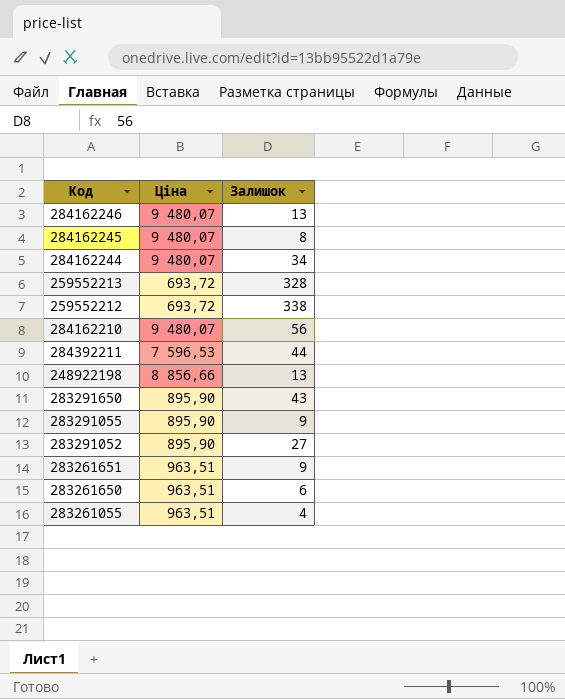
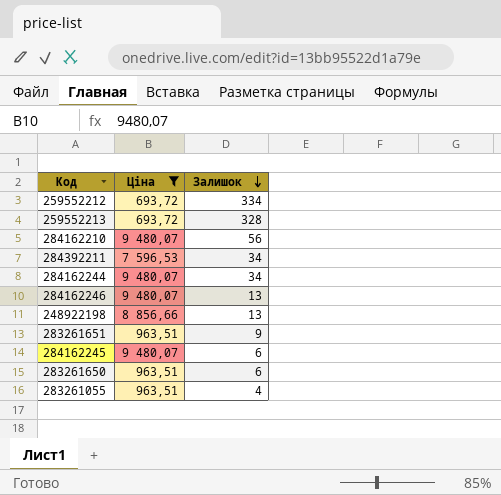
filter: none -> Ціна != 895,90
row order: none -> Залишок descending
259552212 | Залишок: 338 -> 334
284392211 | Залишок: 44 -> 34
284162245 | Залишок: 8 -> 6

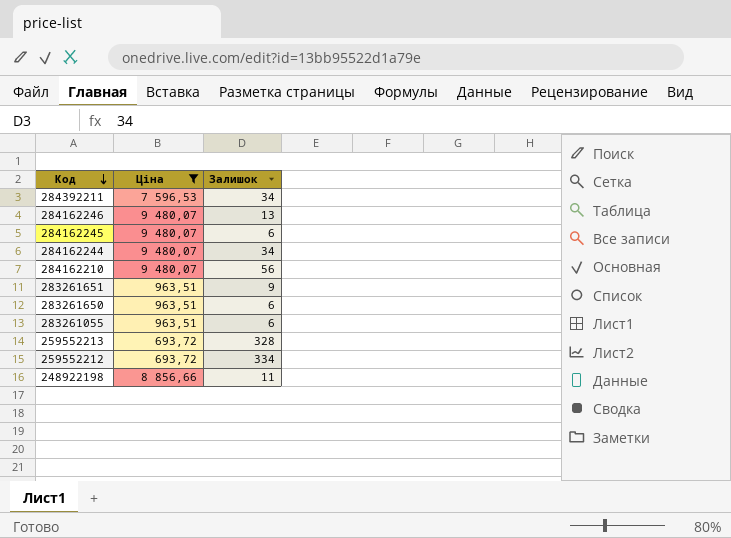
row order: Залишок descending -> Код descending
283261055 | Залишок: 4 -> 6
248922198 | Залишок: 13 -> 11

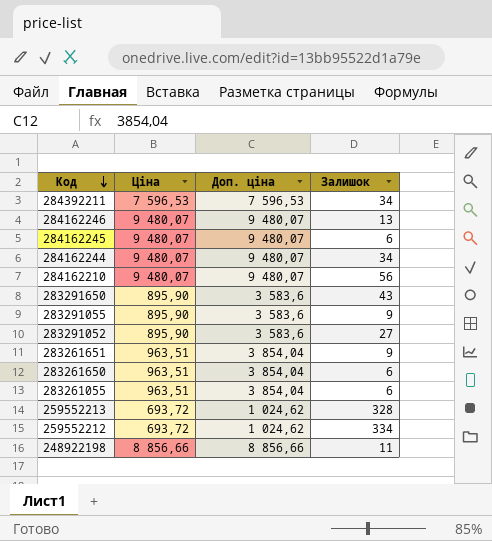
filter: Ціна != 895,90 -> none
column Доп. ціна | position: none -> 3

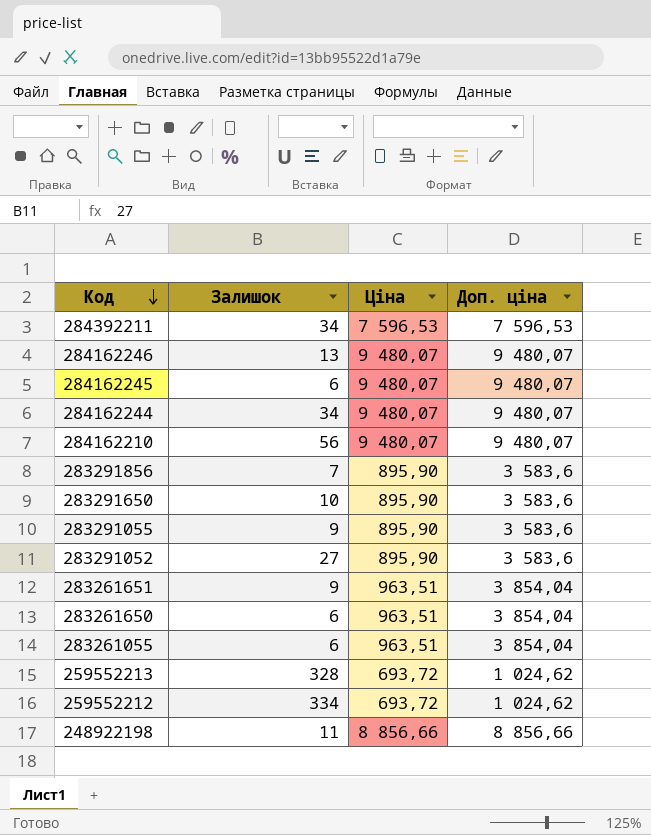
column Залишок | position: 4 -> 2
row 283291856: none -> 7 | 895,90 | 3 583,6
283291650 | Залишок: 43 -> 10

